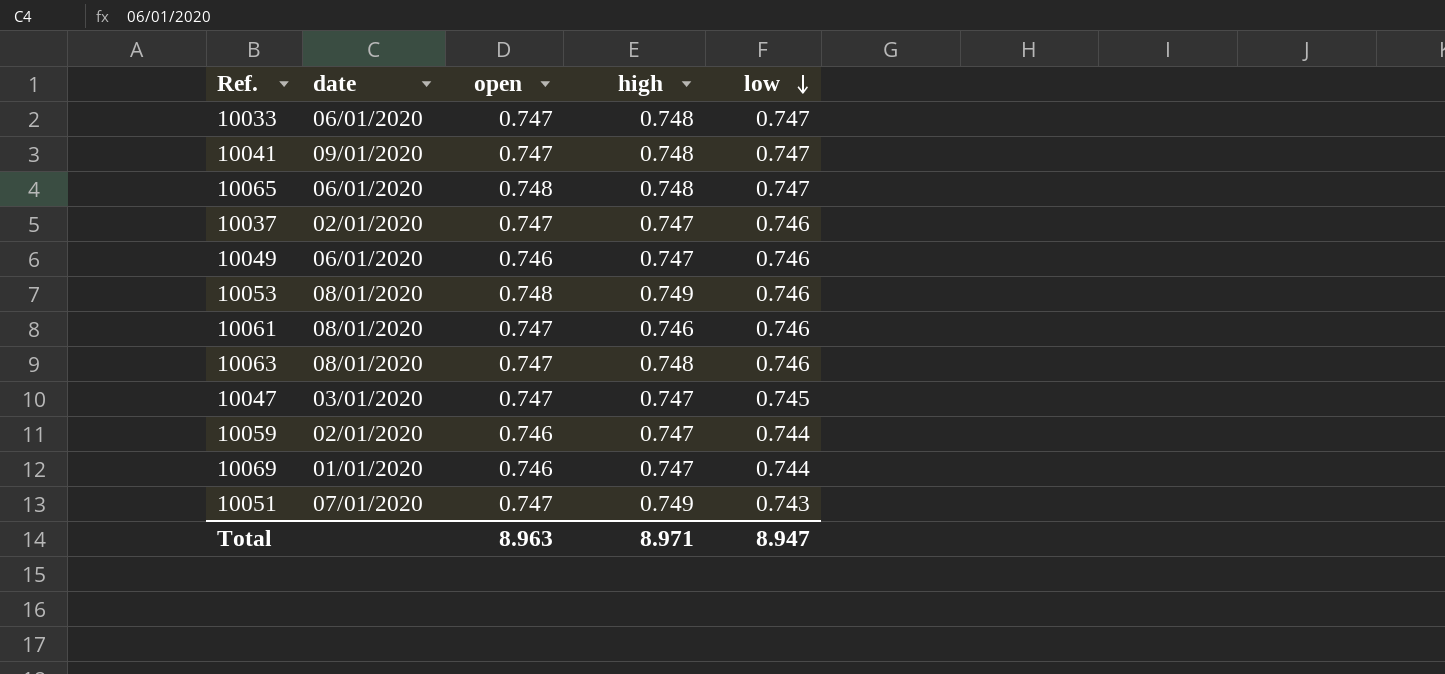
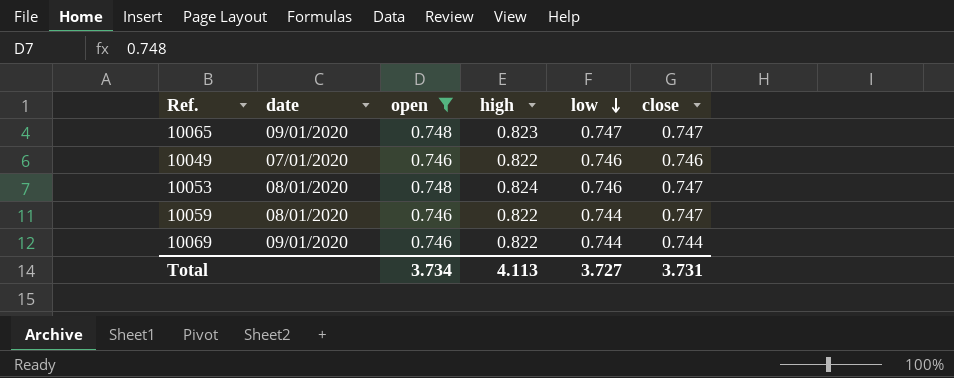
filter: none -> open != 0.747
column close | position: none -> 6
10065 | date: 06/01/2020 -> 09/01/2020
10065 | high: 0.748 -> 0.823
10049 | date: 06/01/2020 -> 07/01/2020
10049 | high: 0.747 -> 0.822
10053 | high: 0.749 -> 0.824
10059 | date: 02/01/2020 -> 08/01/2020
10059 | high: 0.747 -> 0.822
10069 | date: 01/01/2020 -> 09/01/2020
10069 | high: 0.747 -> 0.822
Total | open: 8.963 -> 3.734
Total | high: 8.971 -> 4.113
Total | low: 8.947 -> 3.727

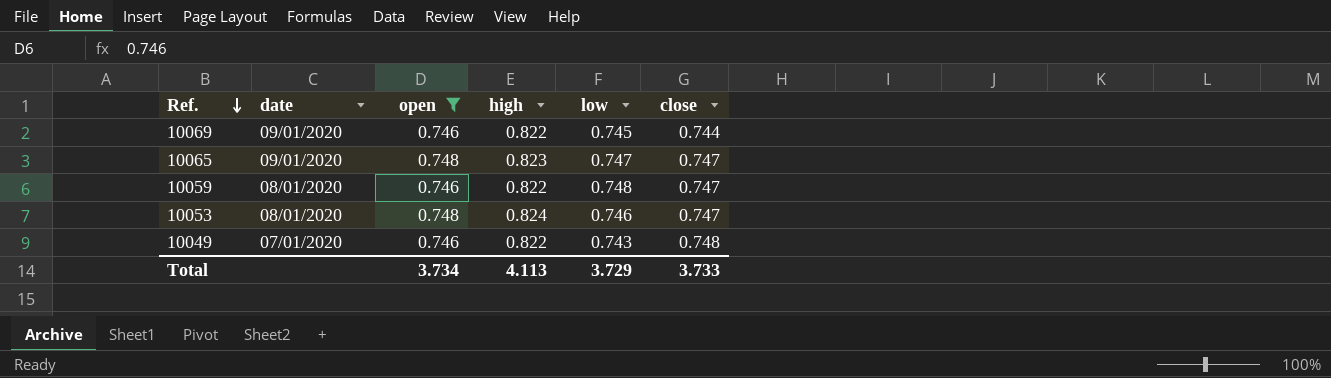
row order: low descending -> Ref. descending
10069 | low: 0.744 -> 0.745
10059 | low: 0.744 -> 0.748
10049 | low: 0.746 -> 0.743
10049 | close: 0.746 -> 0.748
Total | low: 3.727 -> 3.729
Total | close: 3.731 -> 3.733

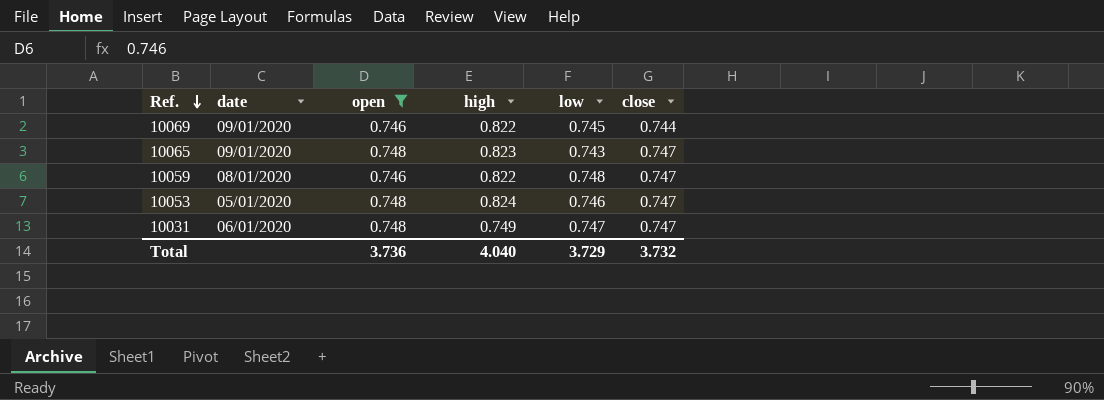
row 10049: 07/01/2020 | 0.746 | 0.822 | 0.743 | 0.748 -> none
10065 | low: 0.747 -> 0.743
10053 | date: 08/01/2020 -> 05/01/2020
row 10031: none -> 06/01/2020 | 0.748 | 0.749 | 0.747 | 0.747
Total | open: 3.734 -> 3.736
Total | high: 4.113 -> 4.040
Total | close: 3.733 -> 3.732

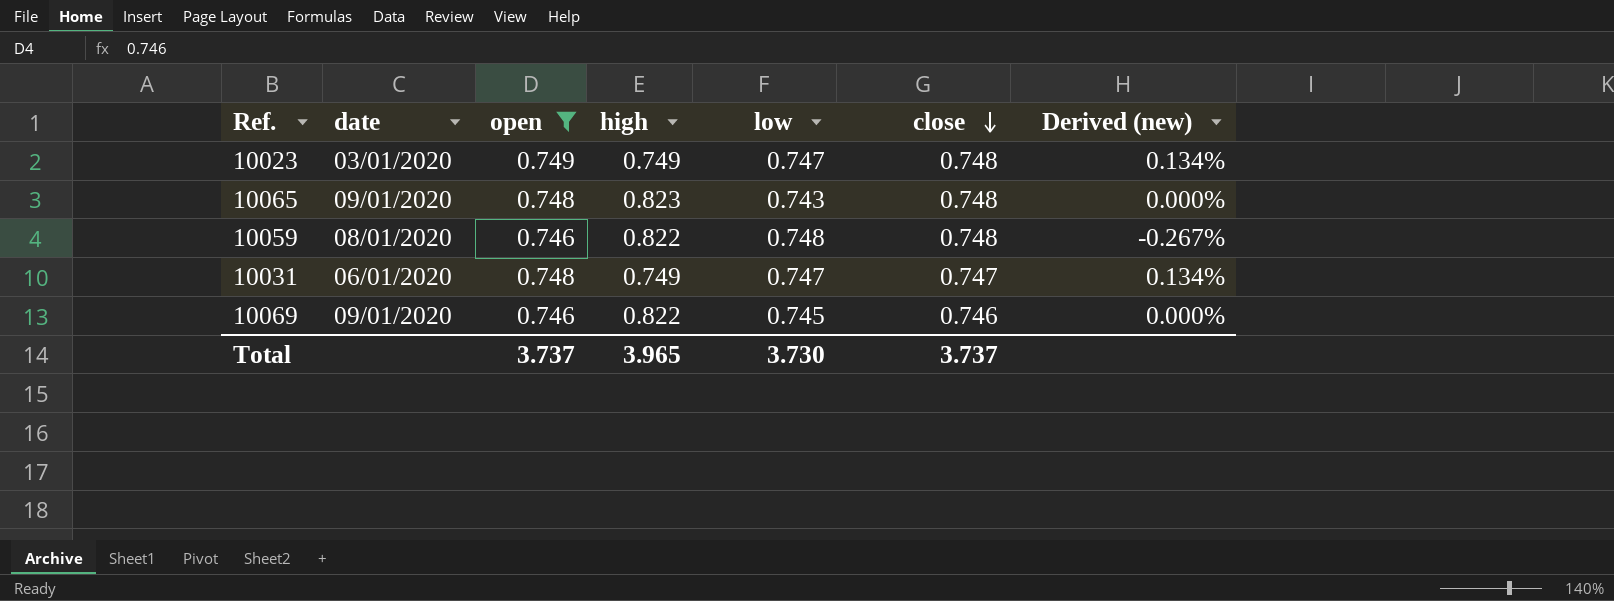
row order: Ref. descending -> close descending
column Derived (new) | formula: none -> ([open] - [close]) / [close]
row 10053: 05/01/2020 | 0.748 | 0.824 | 0.746 | 0.747 -> none
row 10023: none -> 03/01/2020 | 0.749 | 0.749 | 0.747 | 0.748 | 0.134%
10065 | close: 0.747 -> 0.748
10059 | close: 0.747 -> 0.748
10069 | close: 0.744 -> 0.746
Total | open: 3.736 -> 3.737
Total | high: 4.040 -> 3.965
Total | low: 3.729 -> 3.730
Total | close: 3.732 -> 3.737

